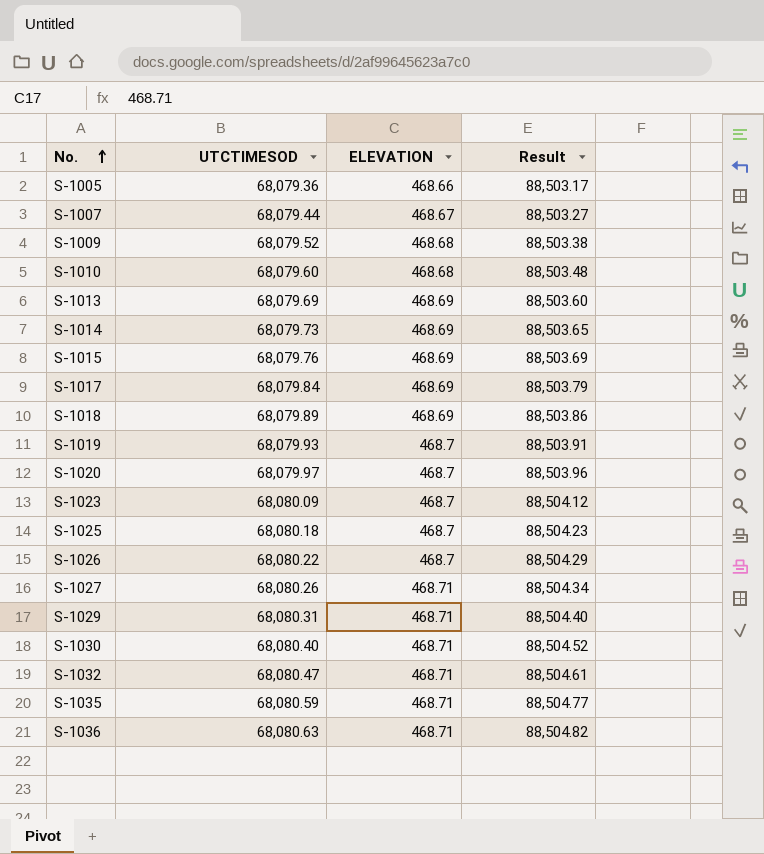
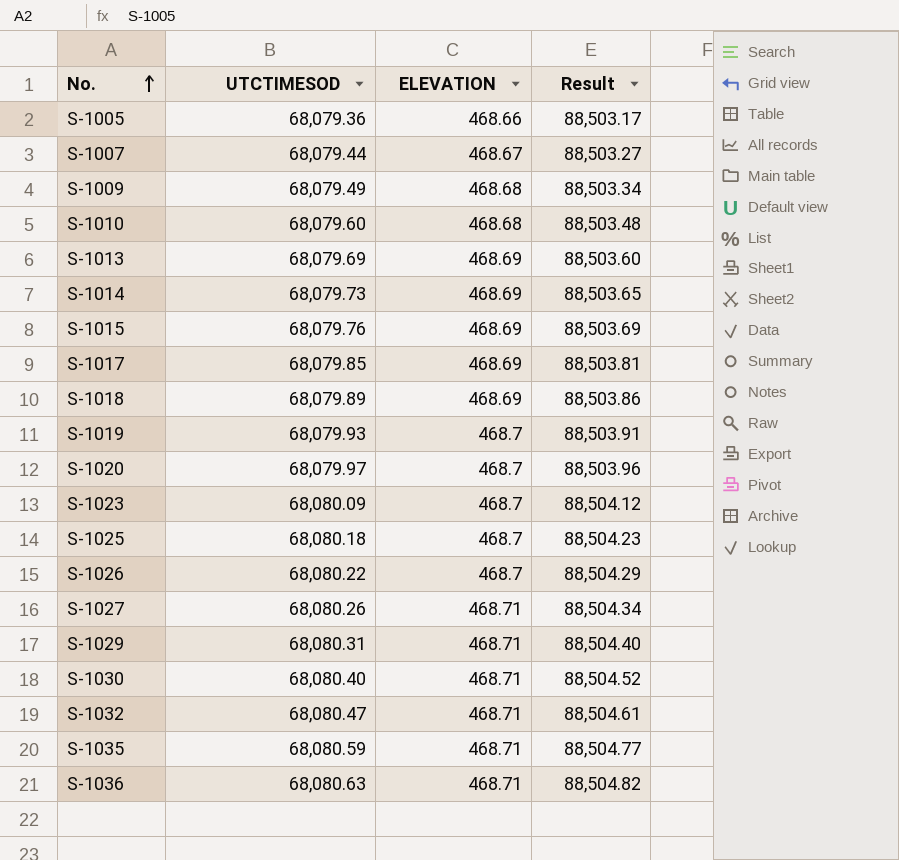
S-1009 | UTCTIMESOD: 68,079.52 -> 68,079.49
S-1009 | Result: 88,503.38 -> 88,503.34
S-1017 | UTCTIMESOD: 68,079.84 -> 68,079.85
S-1017 | Result: 88,503.79 -> 88,503.81

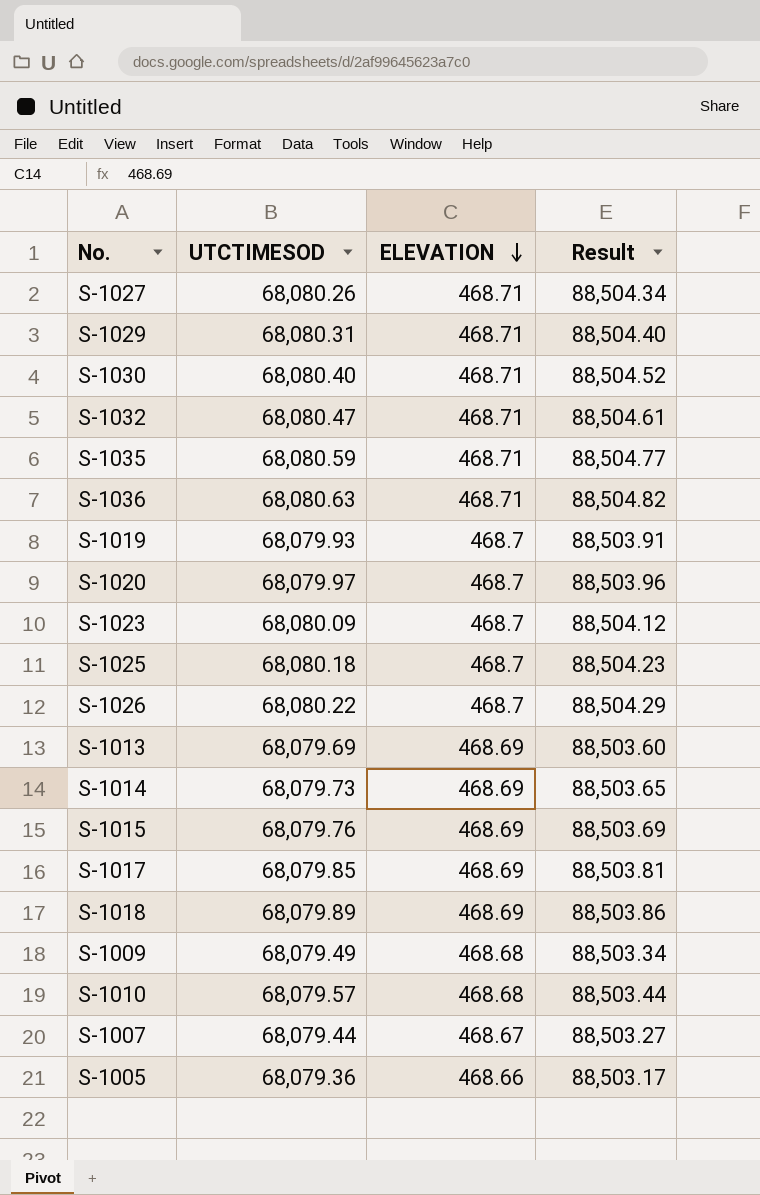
row order: No. ascending -> ELEVATION descending
S-1010 | UTCTIMESOD: 68,079.60 -> 68,079.57
S-1010 | Result: 88,503.48 -> 88,503.44

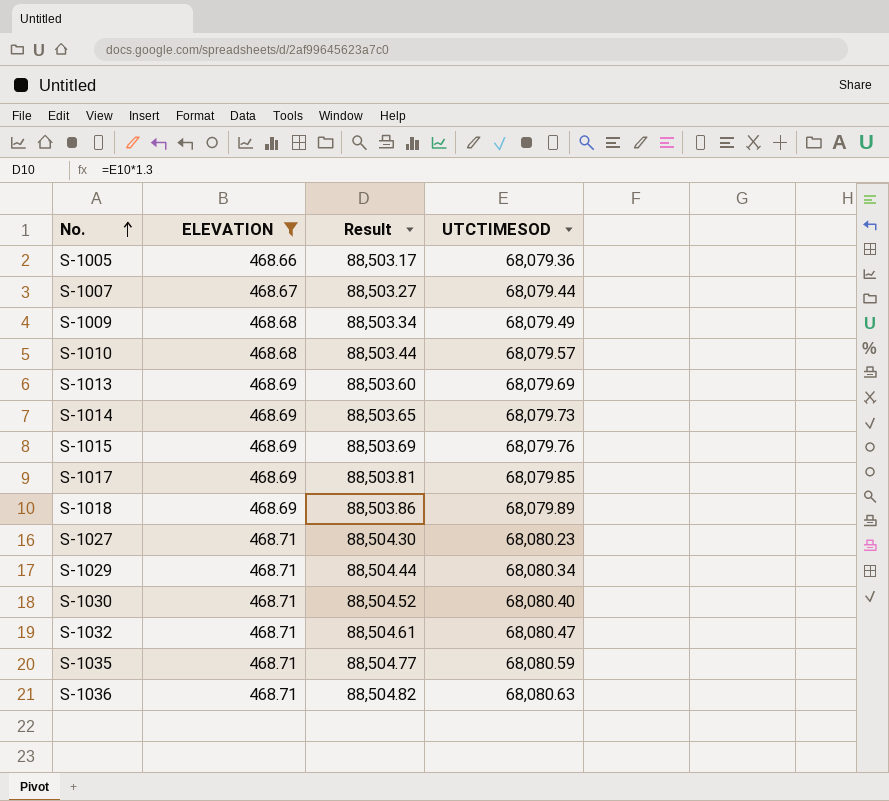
filter: none -> ELEVATION != 468.7
row order: ELEVATION descending -> No. ascending
column UTCTIMESOD | position: 2 -> 4
S-1027 | Result: 88,504.34 -> 88,504.30
S-1027 | UTCTIMESOD: 68,080.26 -> 68,080.23
S-1029 | Result: 88,504.40 -> 88,504.44
S-1029 | UTCTIMESOD: 68,080.31 -> 68,080.34

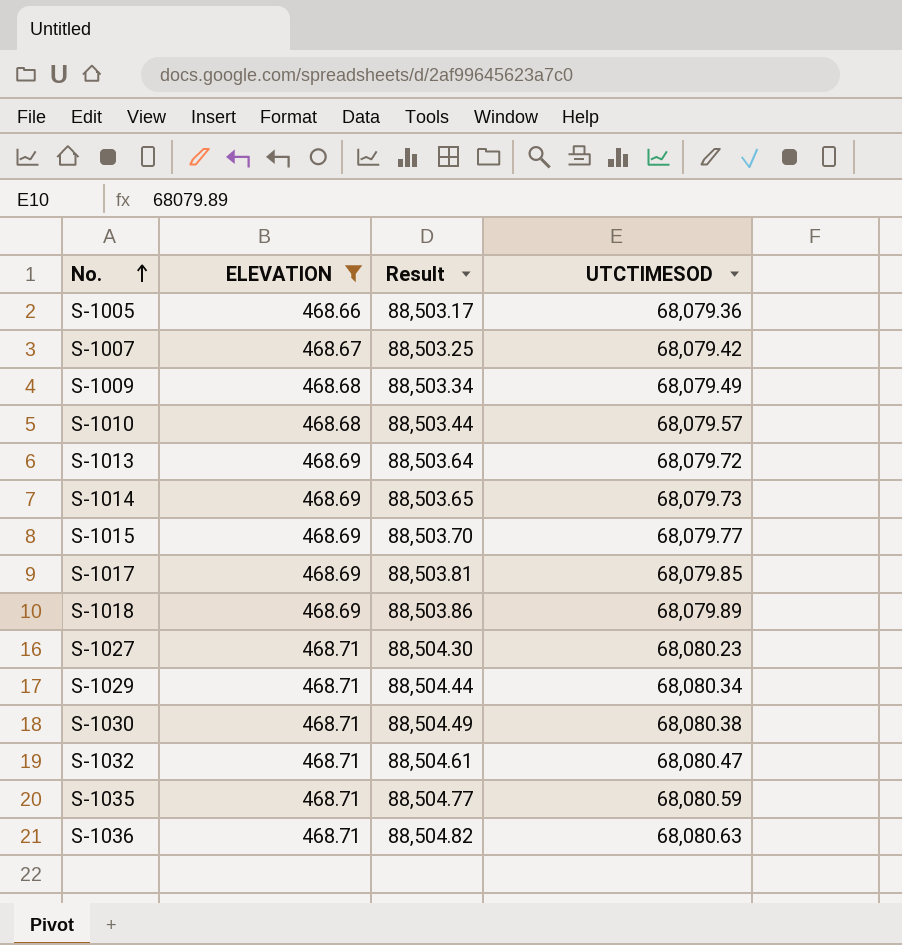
S-1007 | Result: 88,503.27 -> 88,503.25
S-1007 | UTCTIMESOD: 68,079.44 -> 68,079.42
S-1013 | Result: 88,503.60 -> 88,503.64
S-1013 | UTCTIMESOD: 68,079.69 -> 68,079.72
S-1015 | Result: 88,503.69 -> 88,503.70
S-1015 | UTCTIMESOD: 68,079.76 -> 68,079.77
S-1030 | Result: 88,504.52 -> 88,504.49
S-1030 | UTCTIMESOD: 68,080.40 -> 68,080.38

